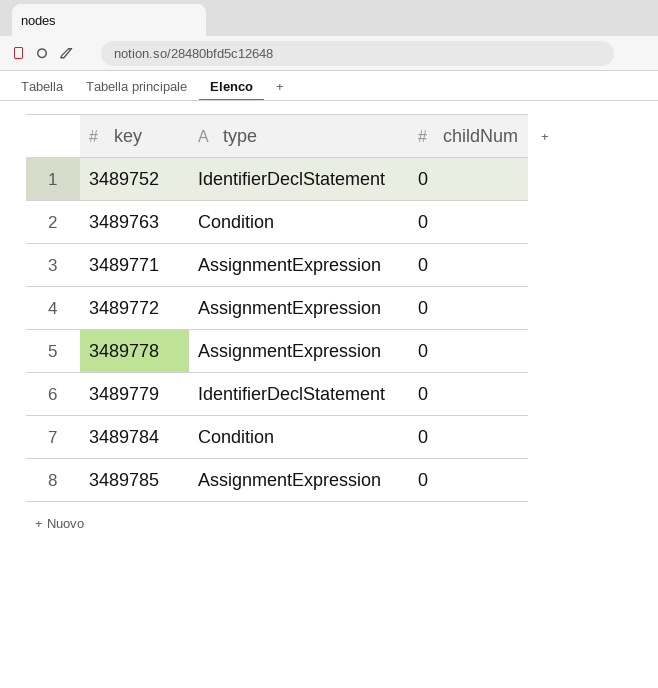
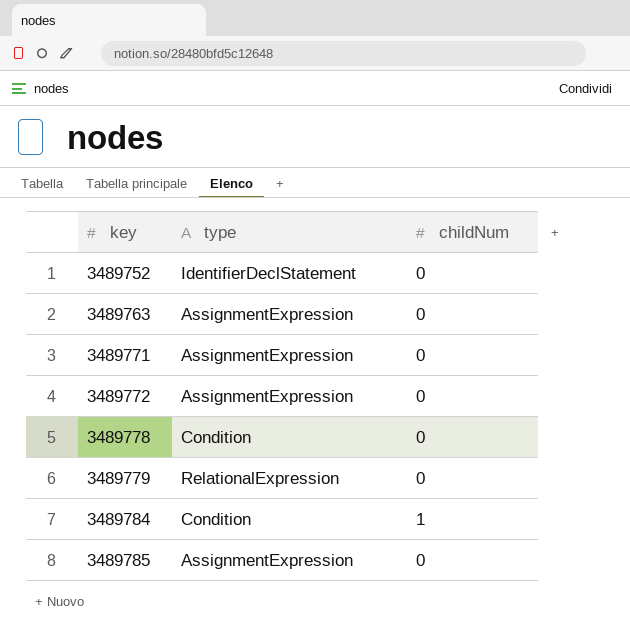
3489763 | type: Condition -> AssignmentExpression
3489778 | type: AssignmentExpression -> Condition
3489779 | type: IdentifierDeclStatement -> RelationalExpression
3489784 | childNum: 0 -> 1

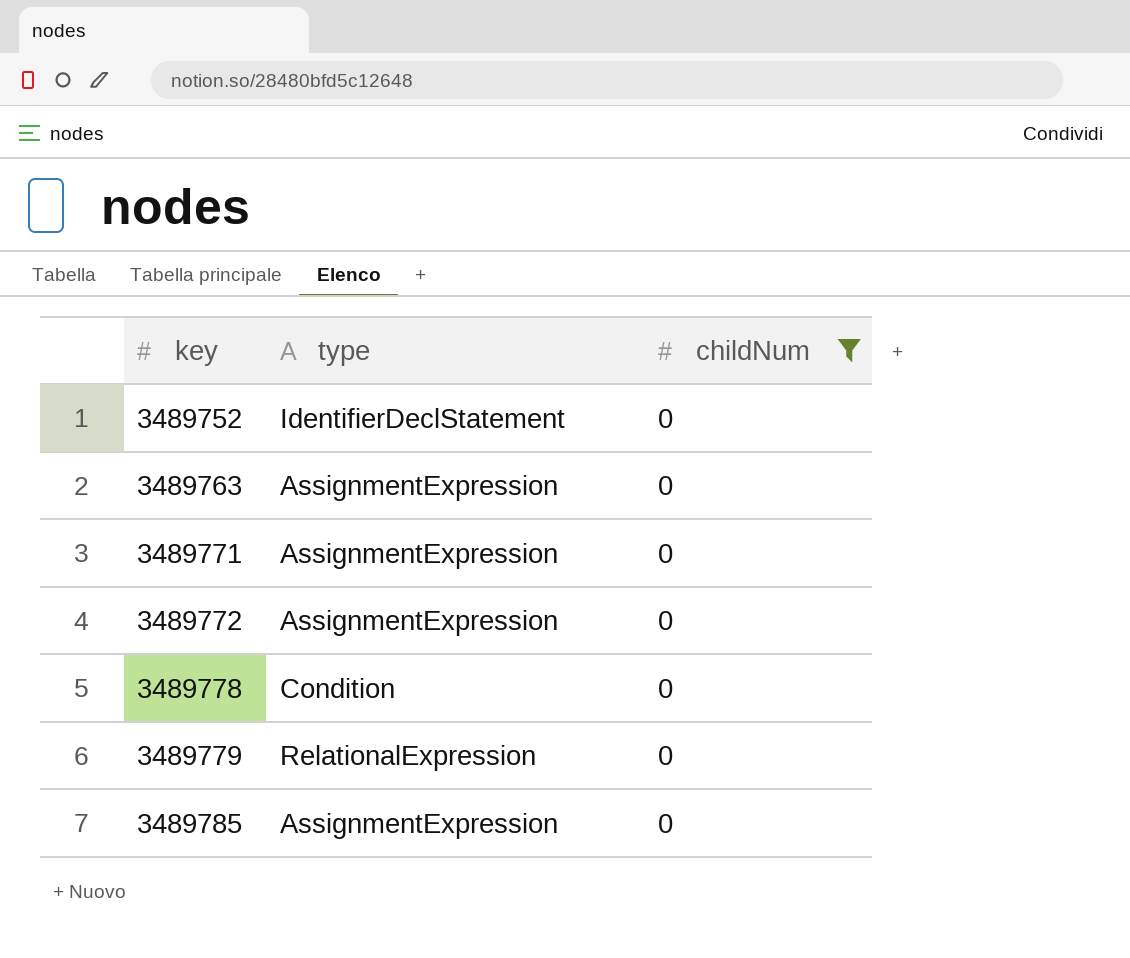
filter: none -> childNum = 0

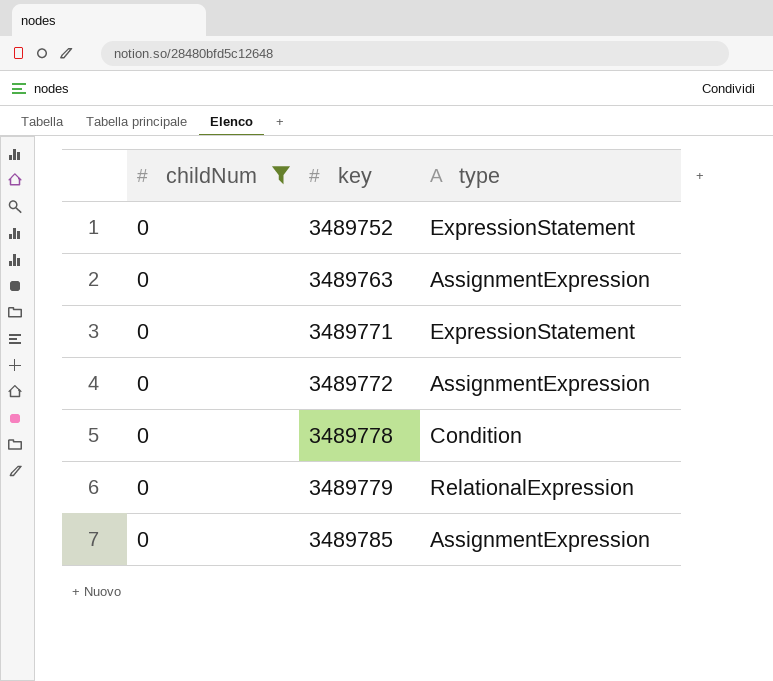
column childNum | position: 3 -> 1
3489752 | type: IdentifierDeclStatement -> ExpressionStatement
3489771 | type: AssignmentExpression -> ExpressionStatement

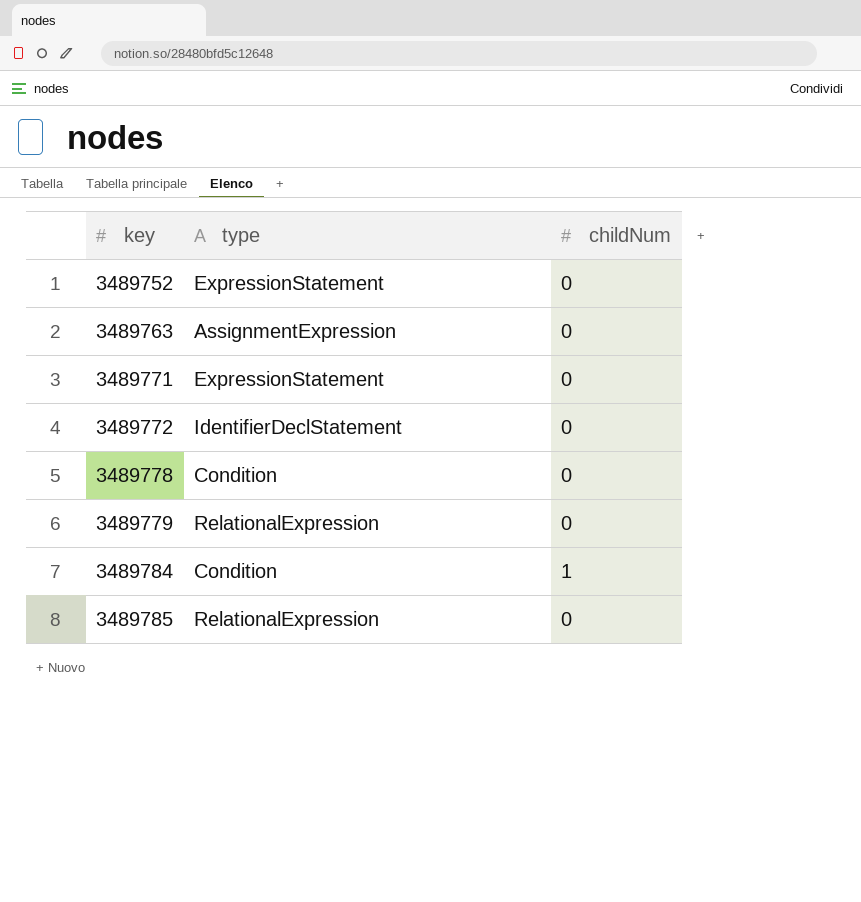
filter: childNum = 0 -> none
column childNum | position: 1 -> 3
3489772 | type: AssignmentExpression -> IdentifierDeclStatement
3489785 | type: AssignmentExpression -> RelationalExpression

